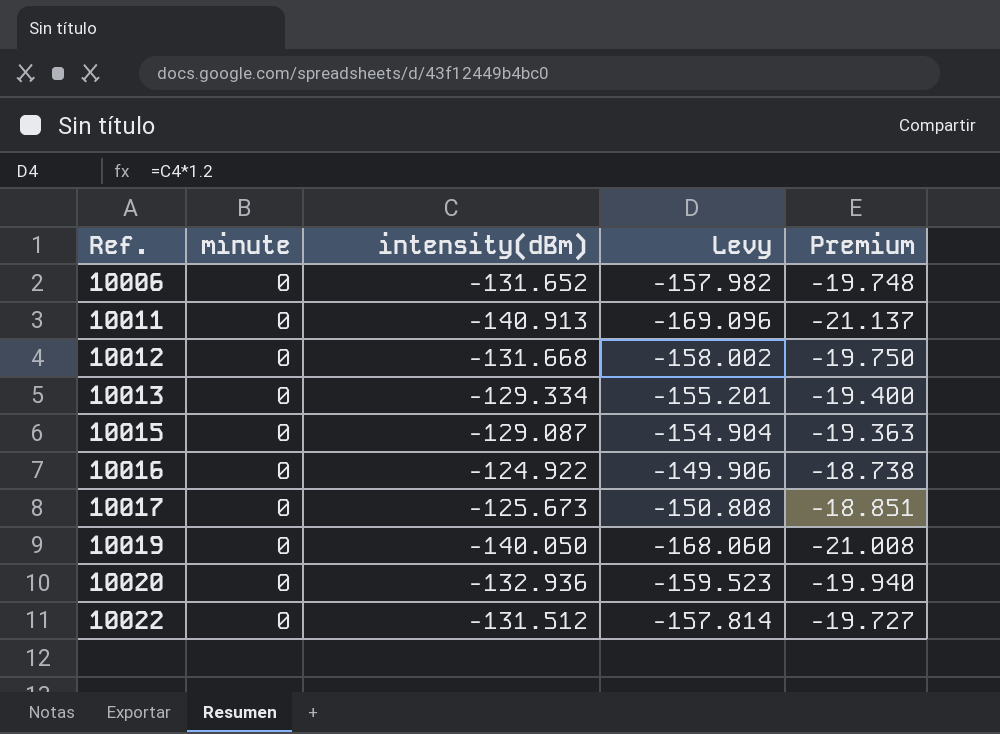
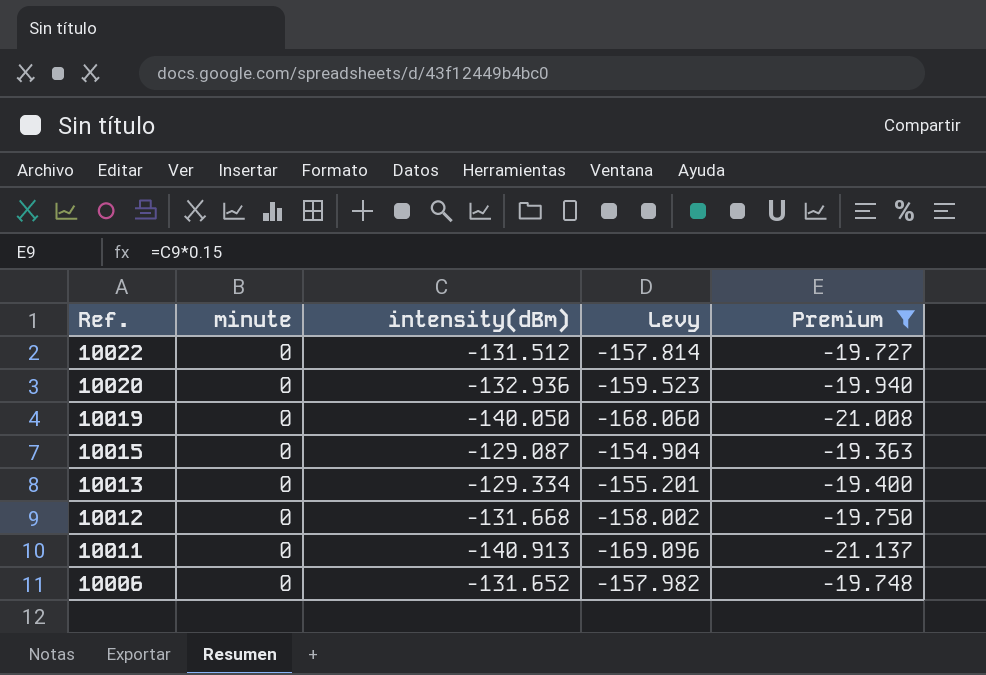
filter: none -> Premium <= -19.363
row order: Ref. ascending -> Ref. descending

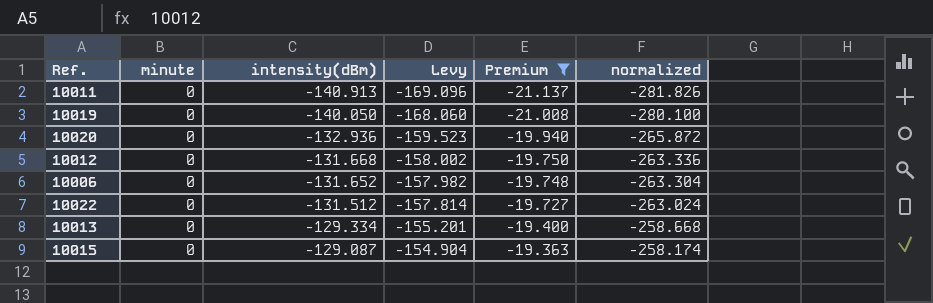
row order: Ref. descending -> intensity(dBm) ascending
column normalized | formula: none -> [intensity(dBm)] * 2

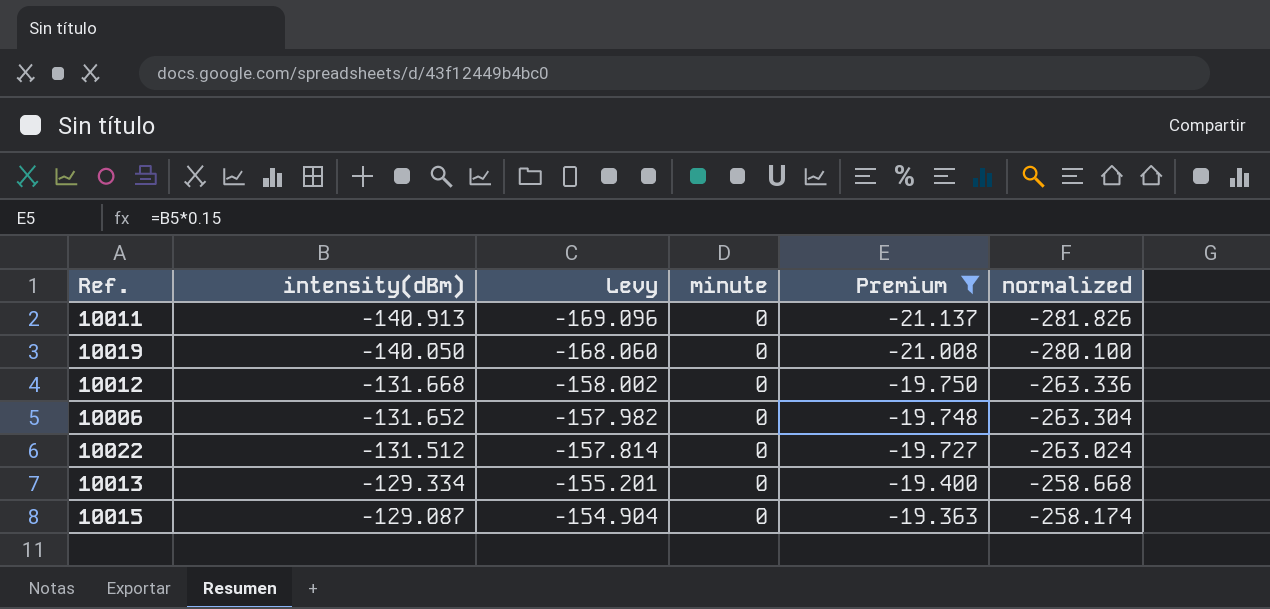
column minute | position: 2 -> 4
row 10020: 0 | -132.936 | -159.523 | -19.940 | -265.872 -> none

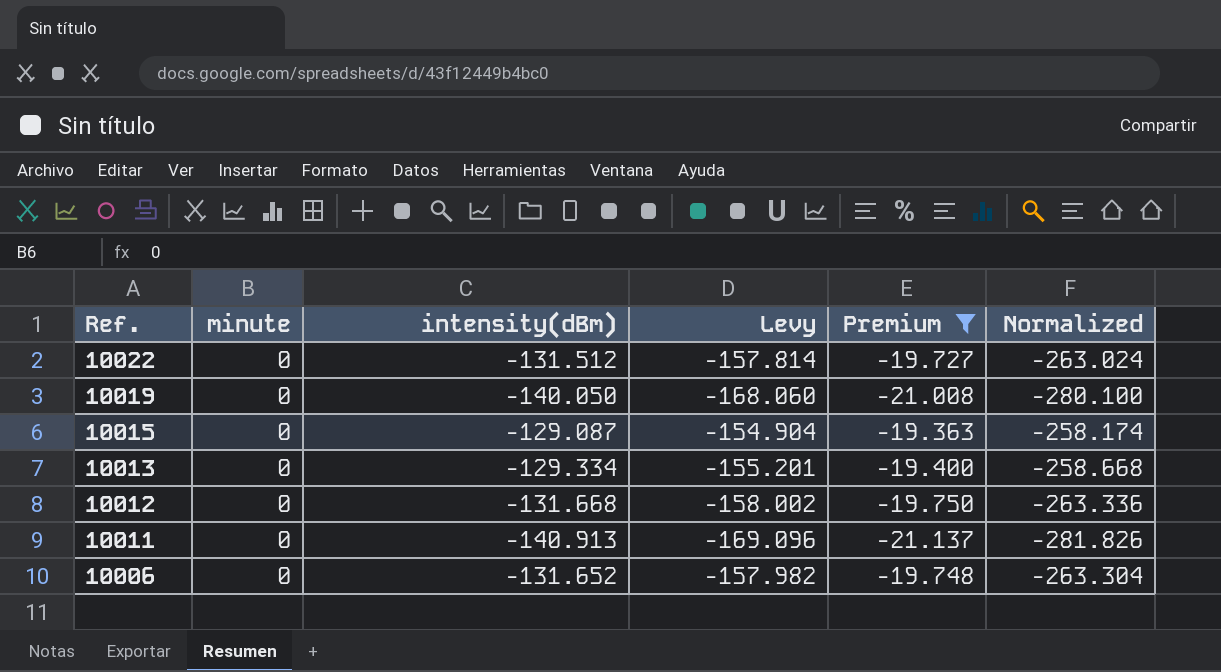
row order: intensity(dBm) ascending -> Ref. descending
column minute | position: 4 -> 2
column name: normalized -> Normalized

